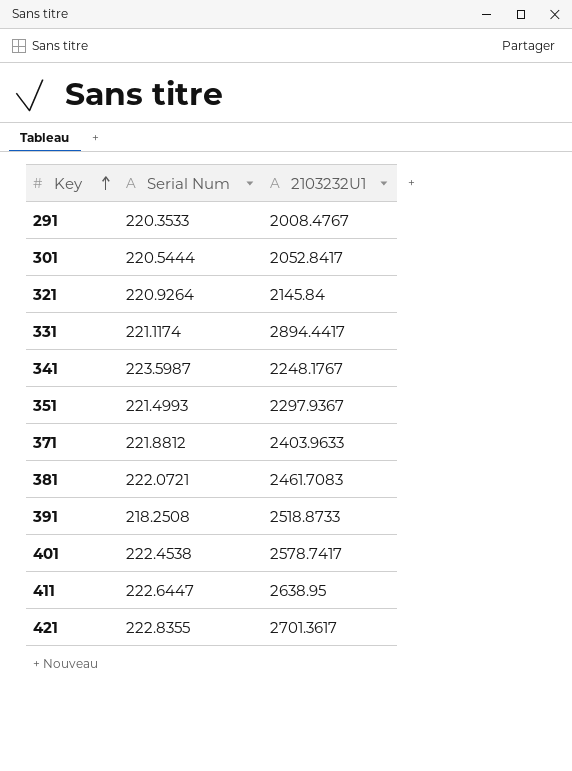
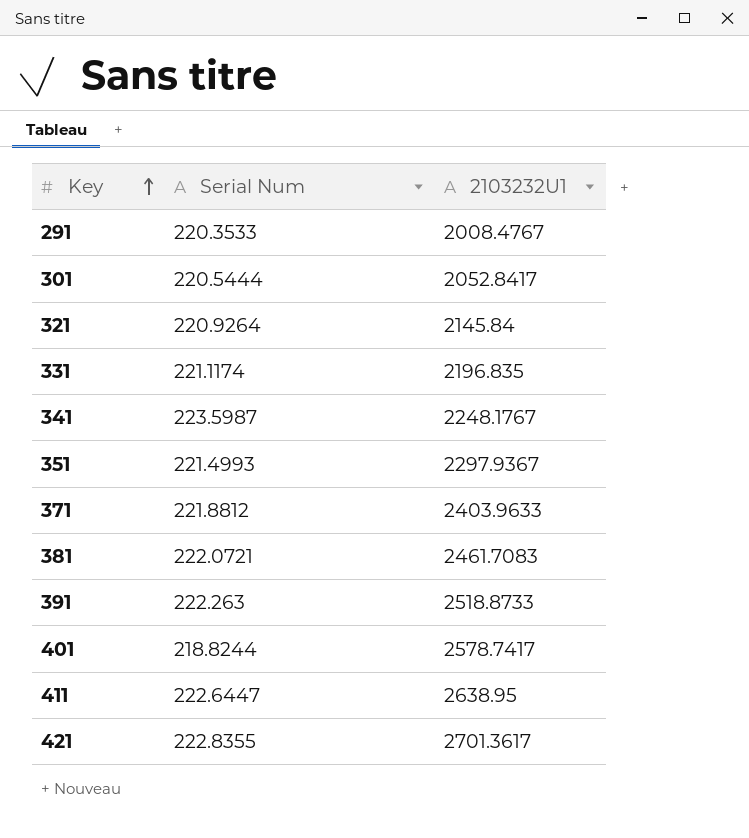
331 | 2103232U1: 2894.4417 -> 2196.835
391 | Serial Num: 218.2508 -> 222.263
401 | Serial Num: 222.4538 -> 218.8244

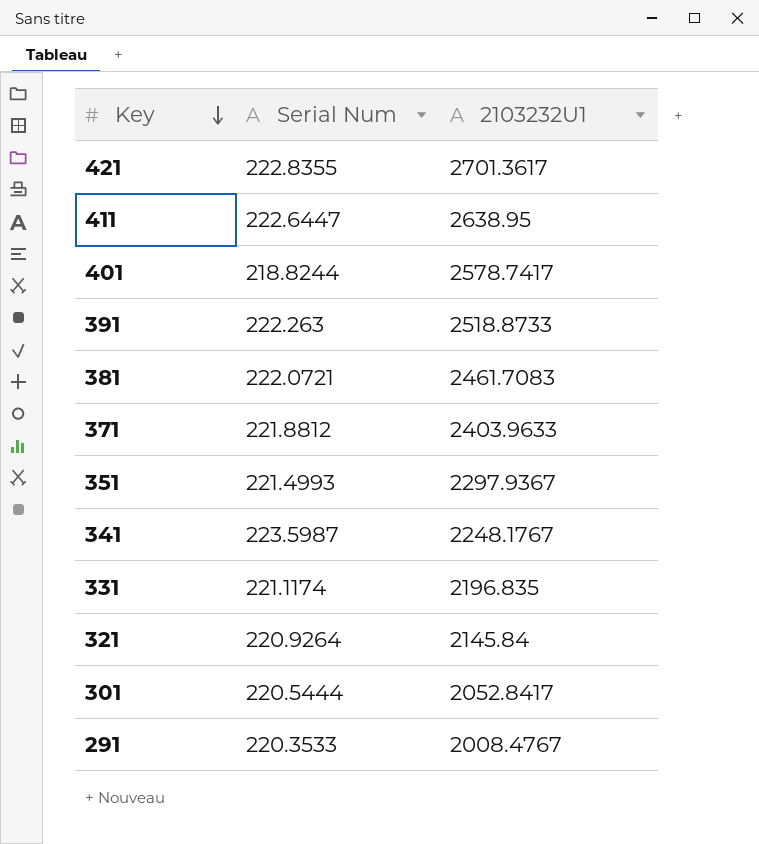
row order: Key ascending -> Key descending

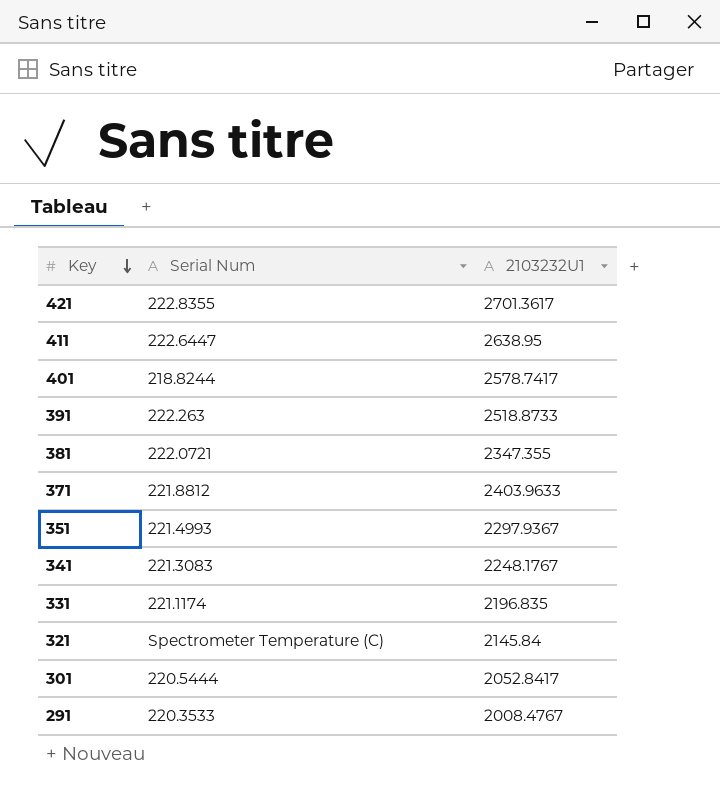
381 | 2103232U1: 2461.7083 -> 2347.355
341 | Serial Num: 223.5987 -> 221.3083
321 | Serial Num: 220.9264 -> Spectrometer Temperature (C)

